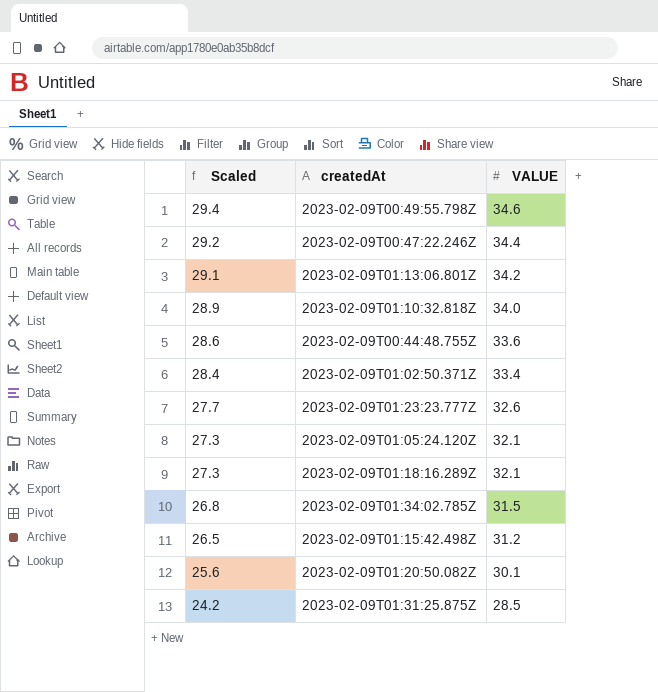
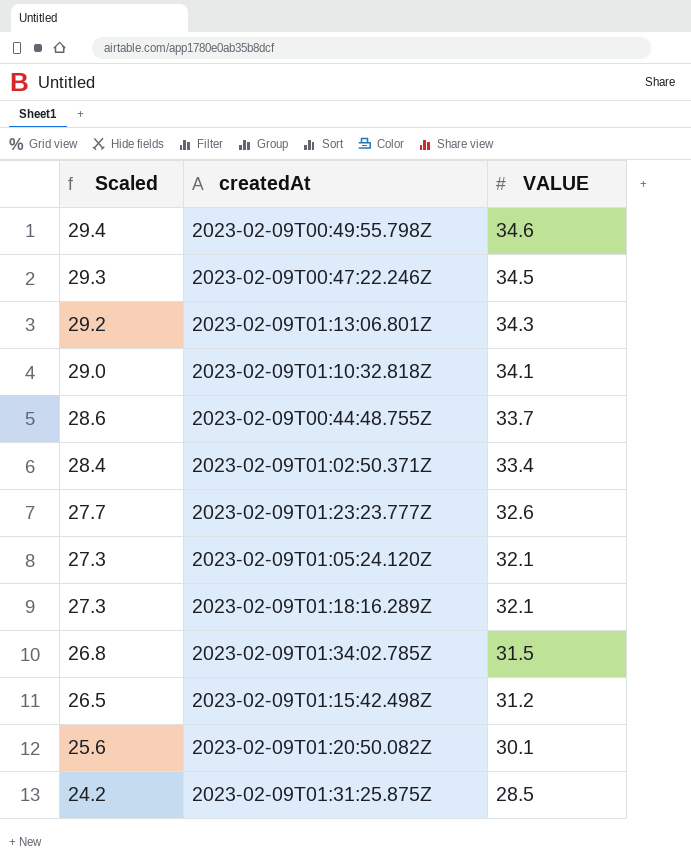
2023-02-09T00:47:22.246Z | Scaled: 29.2 -> 29.3
2023-02-09T00:47:22.246Z | VALUE: 34.4 -> 34.5
2023-02-09T01:13:06.801Z | Scaled: 29.1 -> 29.2
2023-02-09T01:13:06.801Z | VALUE: 34.2 -> 34.3
2023-02-09T01:10:32.818Z | Scaled: 28.9 -> 29.0
2023-02-09T01:10:32.818Z | VALUE: 34.0 -> 34.1
2023-02-09T00:44:48.755Z | VALUE: 33.6 -> 33.7

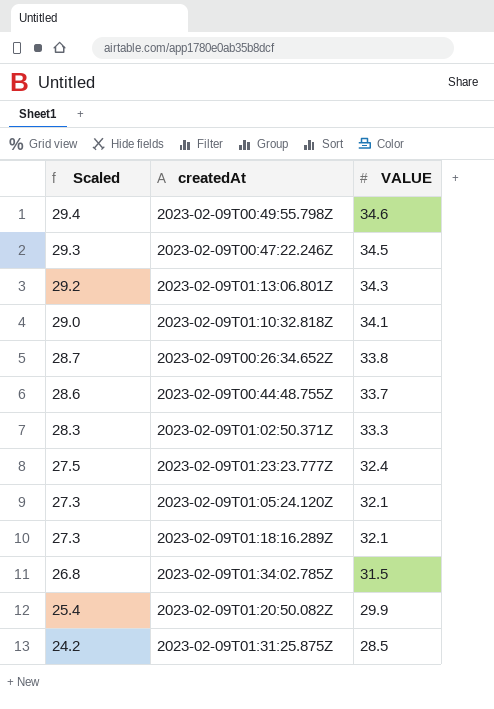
row 2023-02-09T01:15:42.498Z: 26.5 | 31.2 -> none
row 2023-02-09T00:26:34.652Z: none -> 28.7 | 33.8
2023-02-09T01:02:50.371Z | Scaled: 28.4 -> 28.3
2023-02-09T01:02:50.371Z | VALUE: 33.4 -> 33.3
2023-02-09T01:23:23.777Z | Scaled: 27.7 -> 27.5
2023-02-09T01:23:23.777Z | VALUE: 32.6 -> 32.4
2023-02-09T01:20:50.082Z | Scaled: 25.6 -> 25.4
2023-02-09T01:20:50.082Z | VALUE: 30.1 -> 29.9

